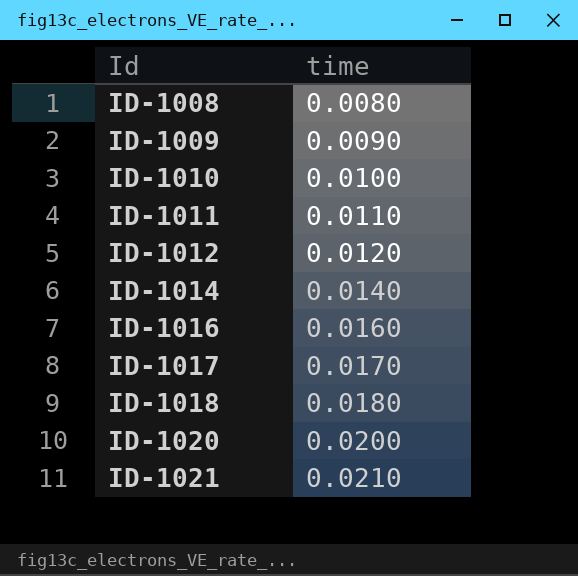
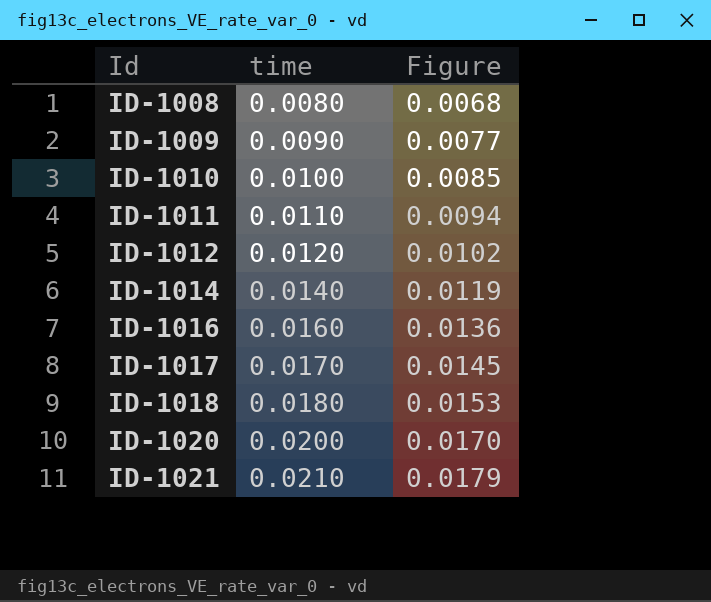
column Figure | formula: none -> [time] * 0.85

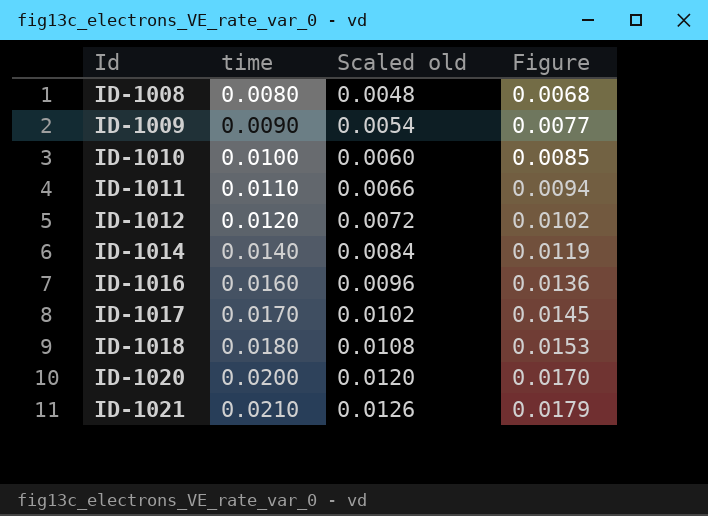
column Scaled old | formula: none -> [time] * 0.6

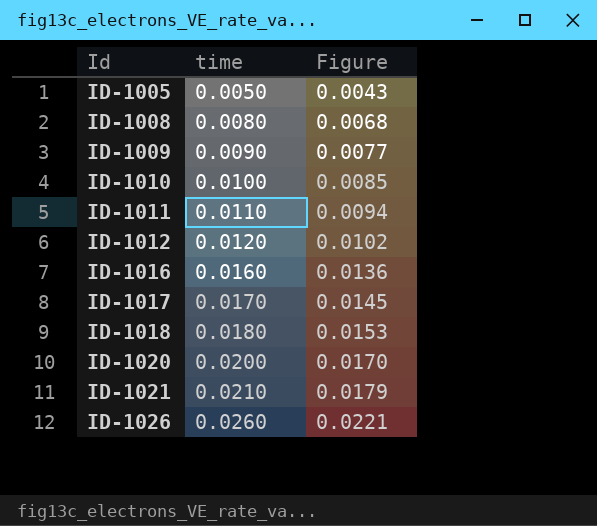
column Scaled old | formula: [time] * 0.6 -> none
row ID-1014: 0.0140 | 0.0084 | 0.0119 -> none
row ID-1005: none -> 0.0050 | 0.0043
row ID-1026: none -> 0.0260 | 0.0221

